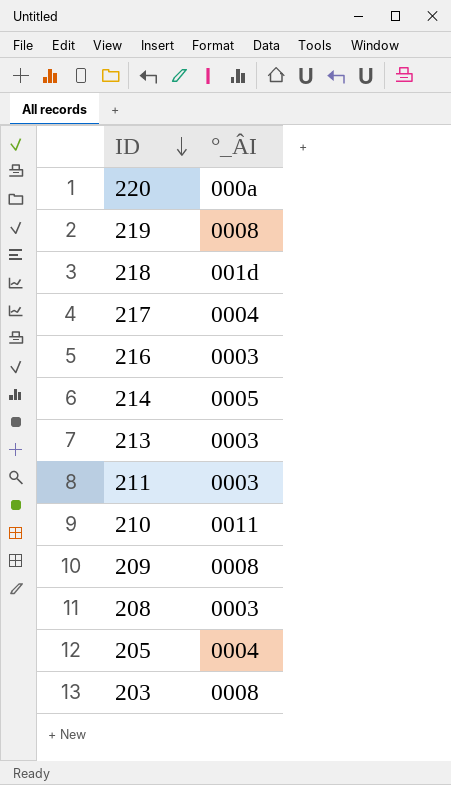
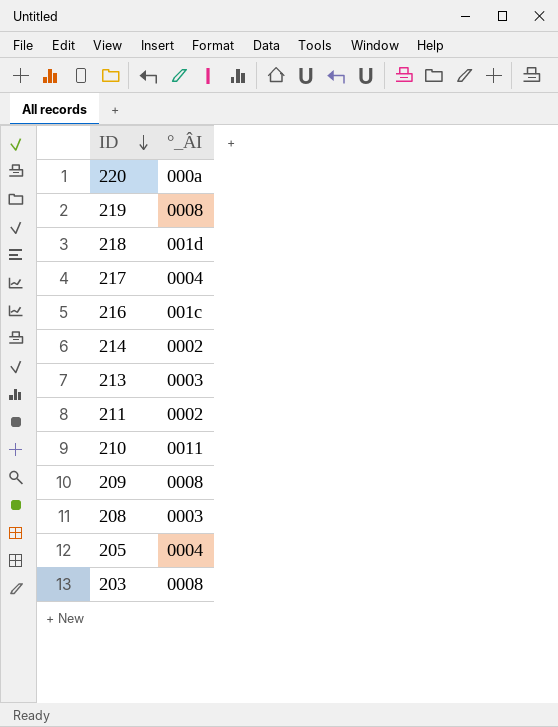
216 | °_ÂI: 0003 -> 001c
214 | °_ÂI: 0005 -> 0002
211 | °_ÂI: 0003 -> 0002

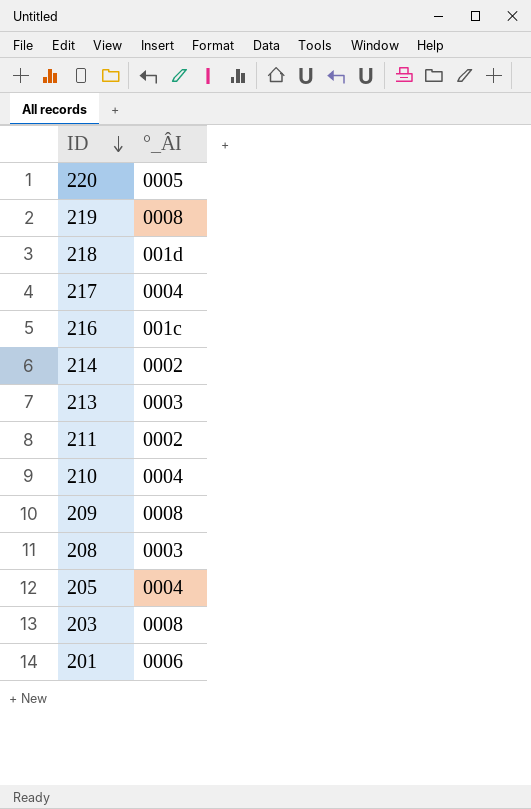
220 | °_ÂI: 000a -> 0005
210 | °_ÂI: 0011 -> 0004
row 201: none -> 0006

